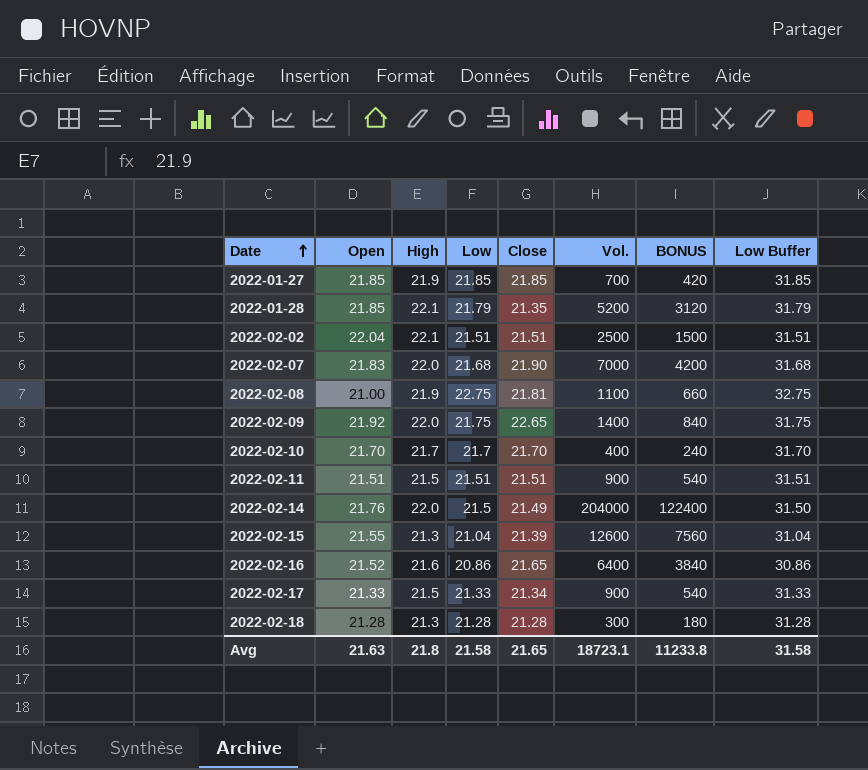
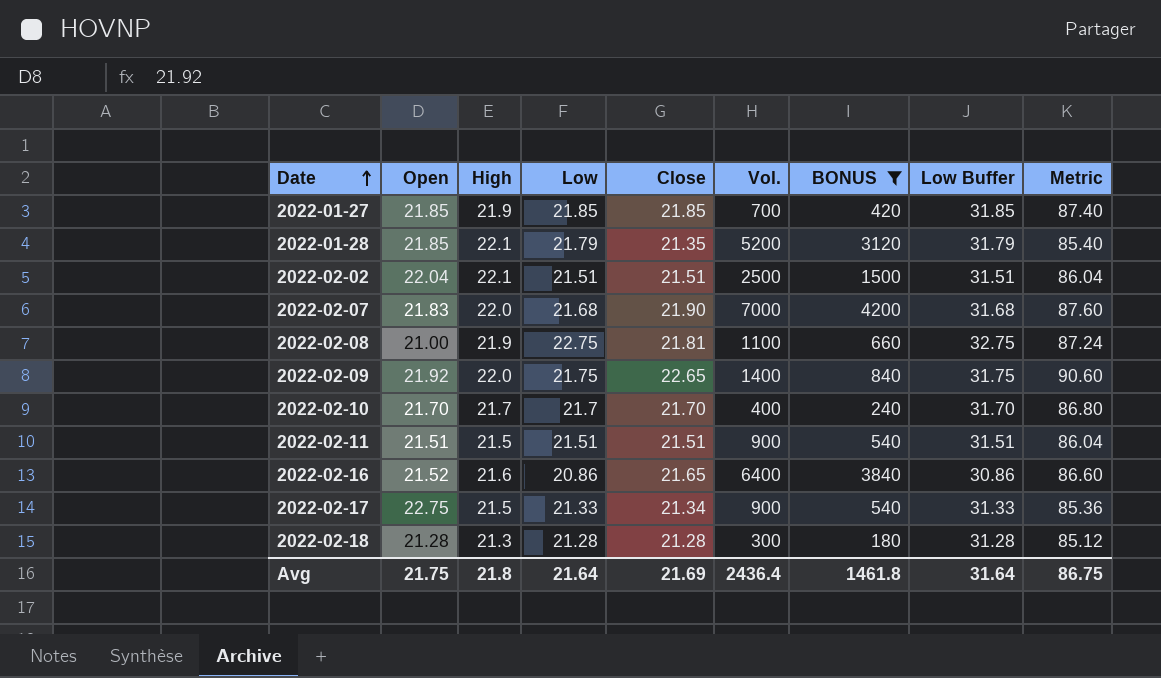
filter: none -> BONUS <= 4200
column Metric | formula: none -> [Close] * 4
2022-02-17 | Open: 21.33 -> 22.75
Avg | Open: 21.63 -> 21.75
Avg | Low: 21.58 -> 21.64
Avg | Close: 21.65 -> 21.69
Avg | Vol.: 18723.1 -> 2436.4
Avg | BONUS: 11233.8 -> 1461.8
Avg | Low Buffer: 31.58 -> 31.64

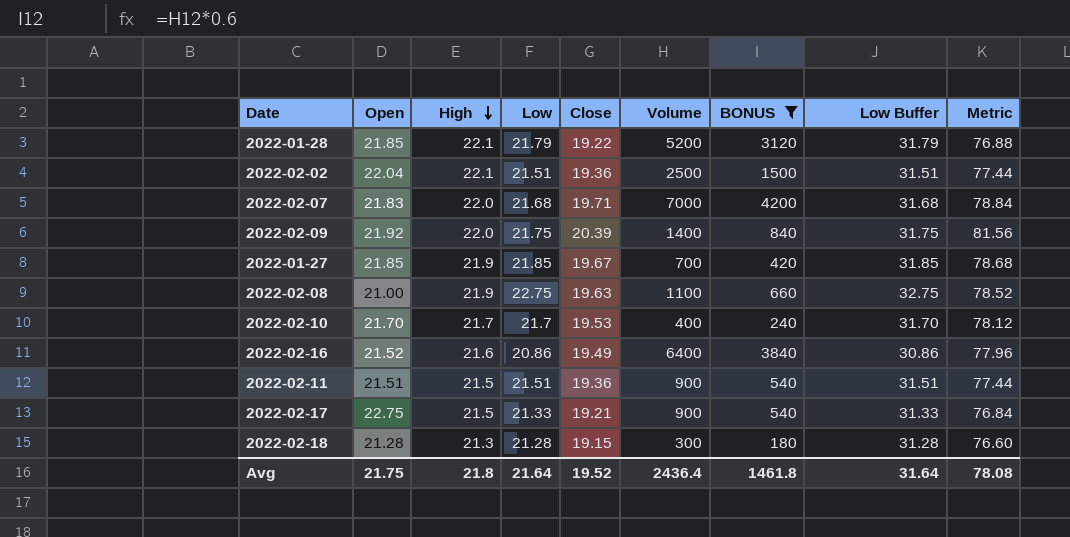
row order: Date ascending -> High descending
column name: Vol. -> Volume
2022-01-28 | Close: 21.35 -> 19.22
2022-01-28 | Metric: 85.40 -> 76.88
2022-02-02 | Close: 21.51 -> 19.36
2022-02-02 | Metric: 86.04 -> 77.44
2022-02-07 | Close: 21.90 -> 19.71
2022-02-07 | Metric: 87.60 -> 78.84
2022-02-09 | Close: 22.65 -> 20.39
2022-02-09 | Metric: 90.60 -> 81.56
2022-01-27 | Close: 21.85 -> 19.67
2022-01-27 | Metric: 87.40 -> 78.68
2022-02-08 | Close: 21.81 -> 19.63
2022-02-08 | Metric: 87.24 -> 78.52
2022-02-10 | Close: 21.70 -> 19.53
2022-02-10 | Metric: 86.80 -> 78.12
2022-02-16 | Close: 21.65 -> 19.49
2022-02-16 | Metric: 86.60 -> 77.96
2022-02-11 | Close: 21.51 -> 19.36
2022-02-11 | Metric: 86.04 -> 77.44
2022-02-17 | Close: 21.34 -> 19.21
2022-02-17 | Metric: 85.36 -> 76.84
2022-02-18 | Close: 21.28 -> 19.15
2022-02-18 | Metric: 85.12 -> 76.60
Avg | Close: 21.69 -> 19.52
Avg | Metric: 86.75 -> 78.08

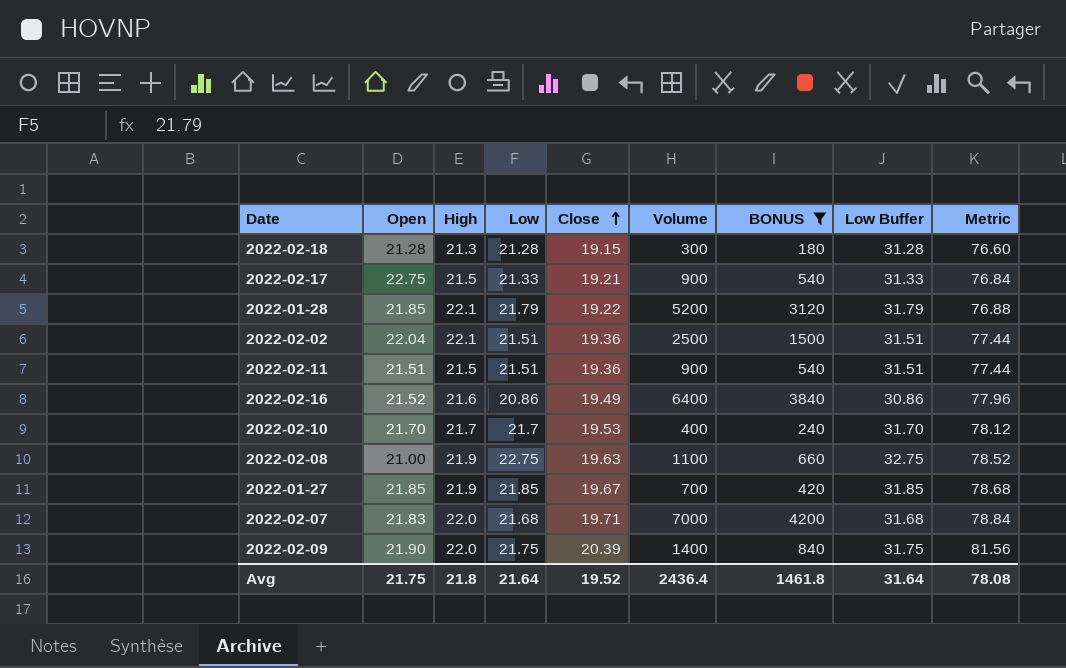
row order: High descending -> Close ascending
2022-02-09 | Open: 21.92 -> 21.90

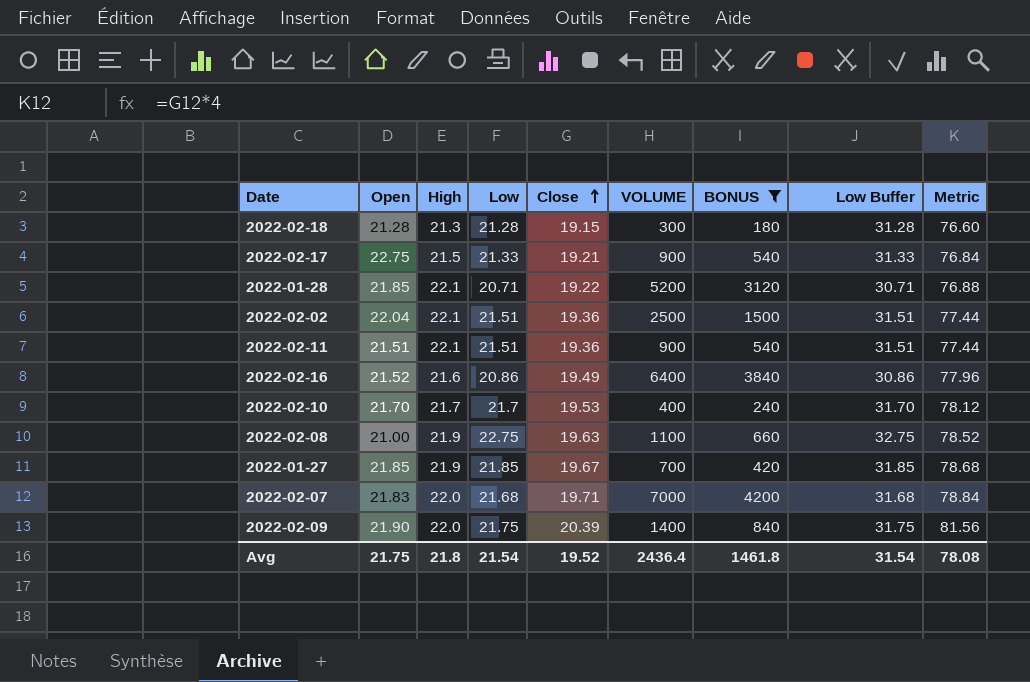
column name: Volume -> VOLUME
2022-01-28 | Low: 21.79 -> 20.71
2022-01-28 | Low Buffer: 31.79 -> 30.71
2022-02-11 | High: 21.5 -> 22.1
Avg | Low: 21.64 -> 21.54
Avg | Low Buffer: 31.64 -> 31.54

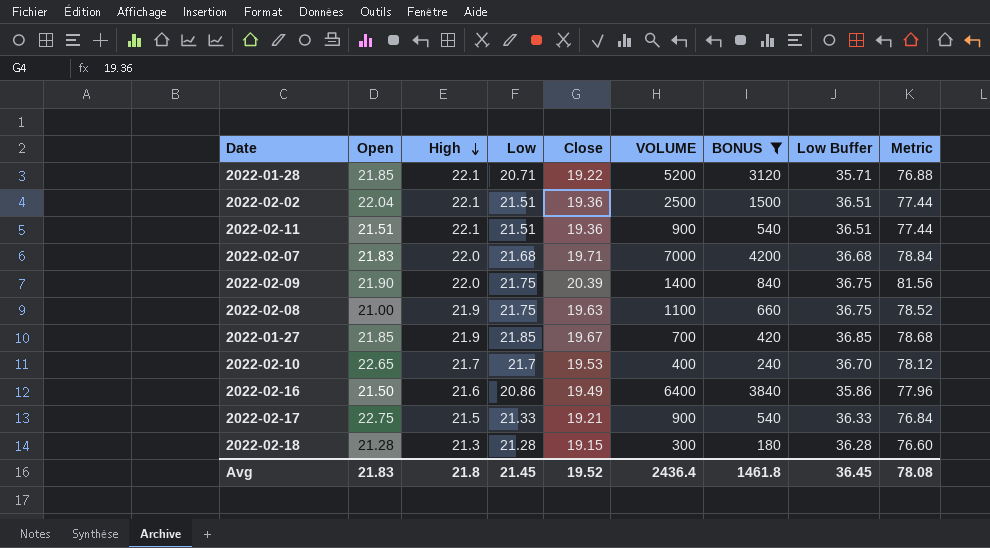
row order: Close ascending -> High descending
column Low Buffer | formula: [Low] + 10 -> [Low] + 15
2022-02-08 | Low: 22.75 -> 21.75
2022-02-10 | Open: 21.70 -> 22.65
2022-02-16 | Open: 21.52 -> 21.50
Avg | Open: 21.75 -> 21.83
Avg | Low: 21.54 -> 21.45
Avg | Low Buffer: 31.54 -> 36.45

